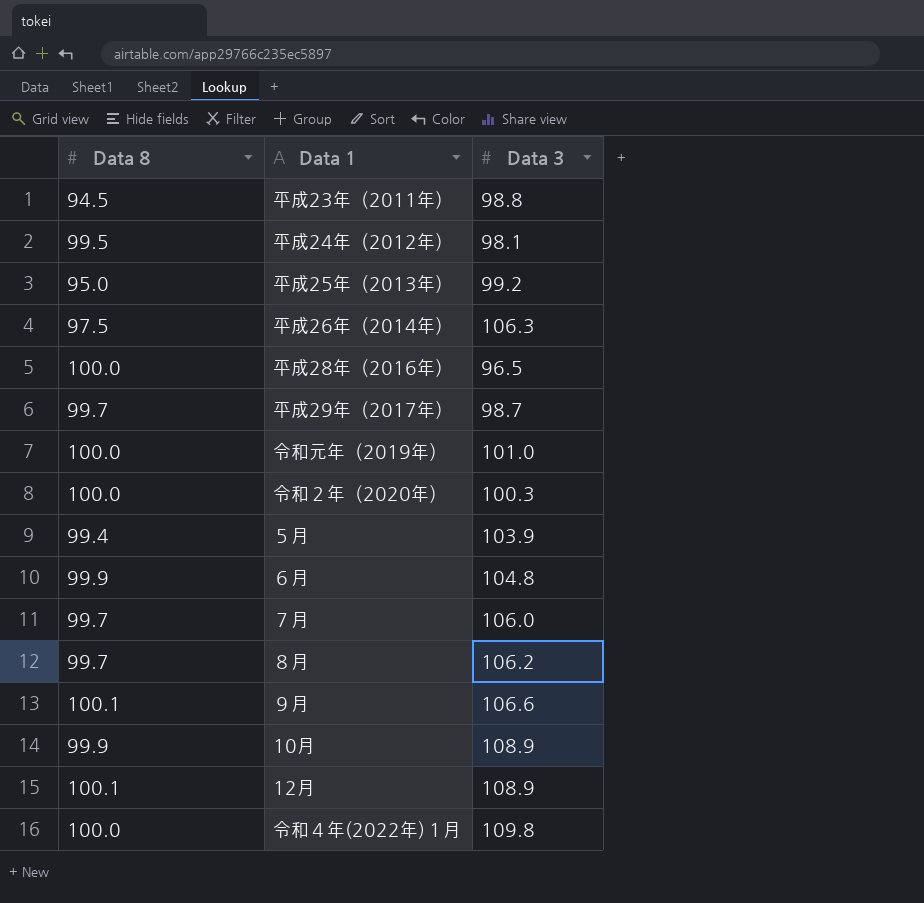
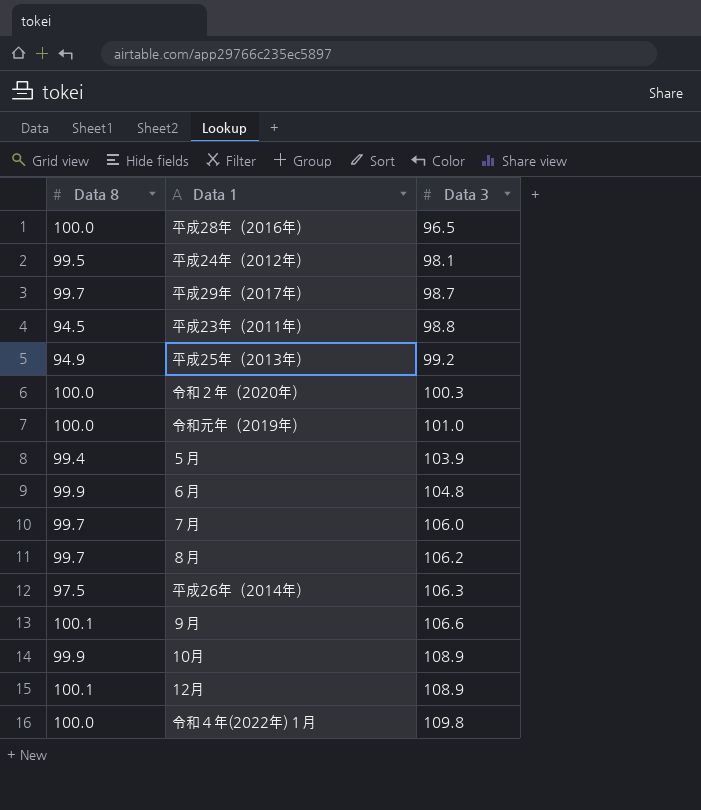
row order: none -> Data 3 ascending
平成25年（2013年） | Data 8: 95.0 -> 94.9

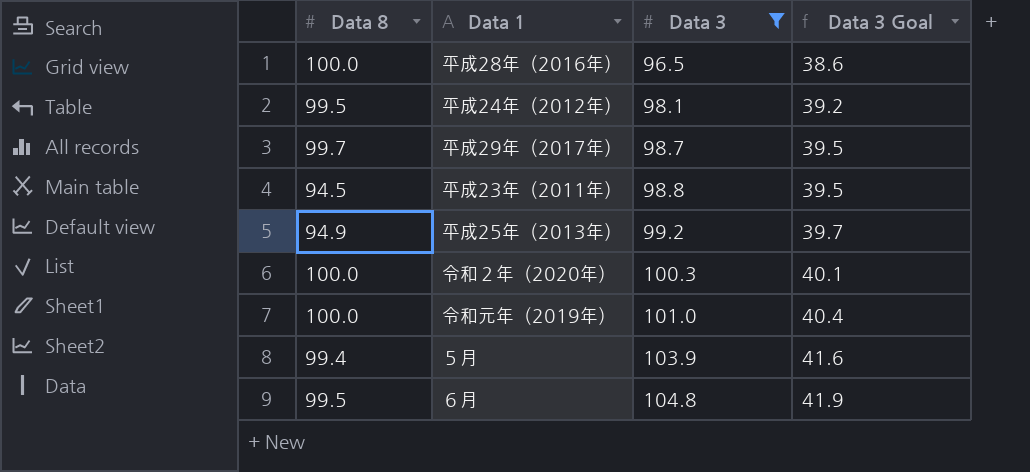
filter: none -> Data 3 <= 104.8
column Data 3 Goal | formula: none -> [Data 3] * 0.4
６月 | Data 8: 99.9 -> 99.5

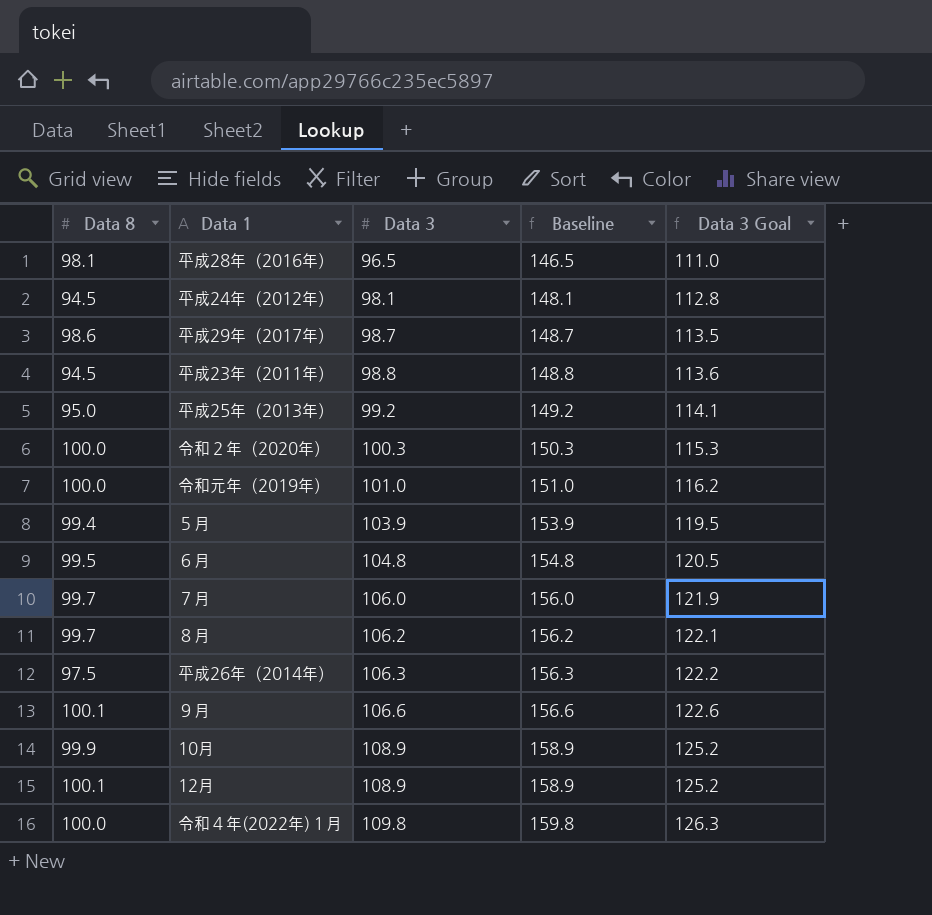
filter: Data 3 <= 104.8 -> none
column Baseline | formula: none -> [Data 3] + 50
column Data 3 Goal | formula: [Data 3] * 0.4 -> [Data 3] * 1.15
平成28年（2016年） | Data 8: 100.0 -> 98.1
平成24年（2012年） | Data 8: 99.5 -> 94.5
平成29年（2017年） | Data 8: 99.7 -> 98.6
平成25年（2013年） | Data 8: 94.9 -> 95.0

